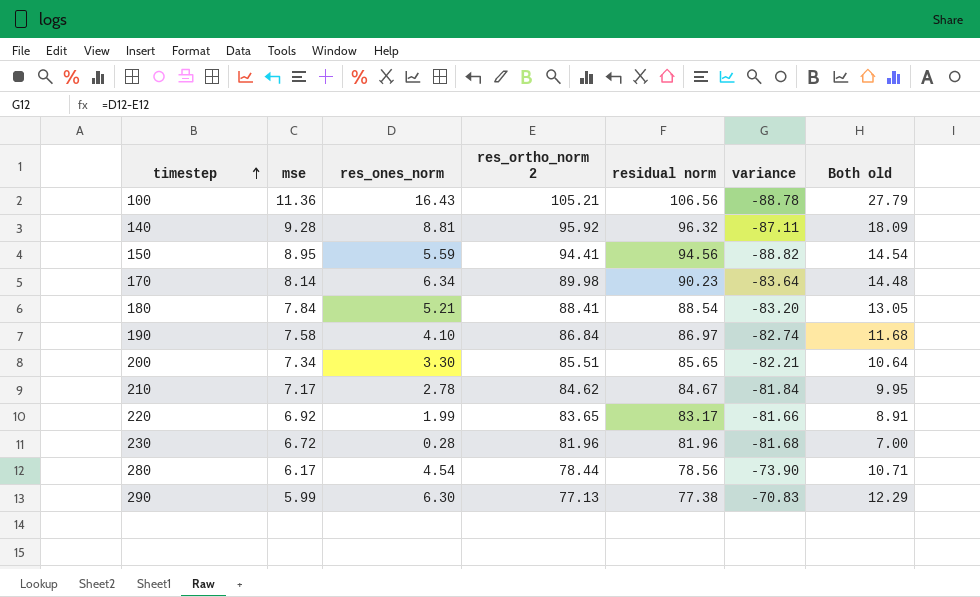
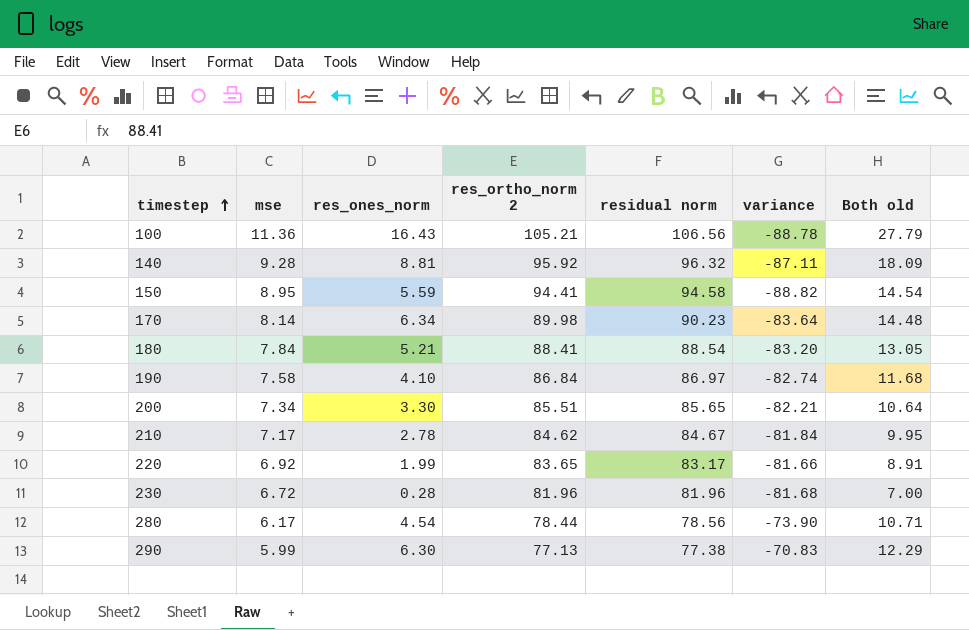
150 | residual norm: 94.56 -> 94.58

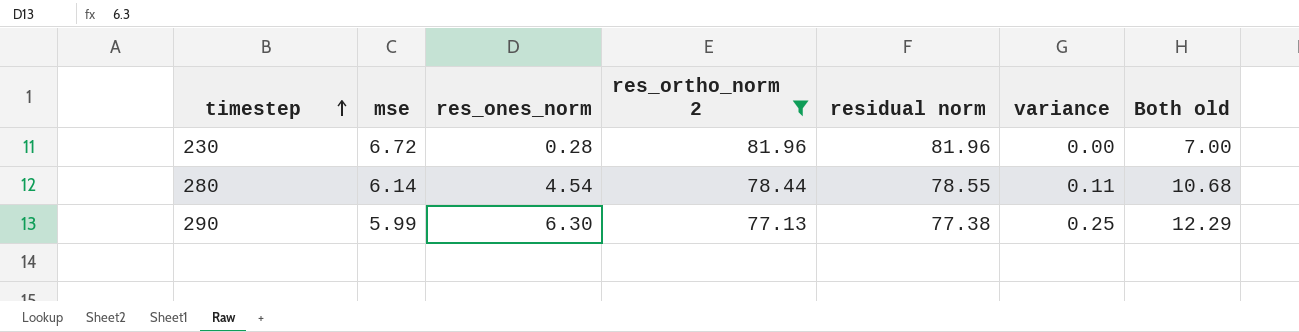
filter: none -> res_ortho_norm 2 <= 81.96
column variance | formula: [res_ones_norm] - [res_ortho_norm 2] -> [residual norm] - [res_ortho_norm 2]
280 | mse: 6.17 -> 6.14
280 | residual norm: 78.56 -> 78.55
280 | Both old: 10.71 -> 10.68

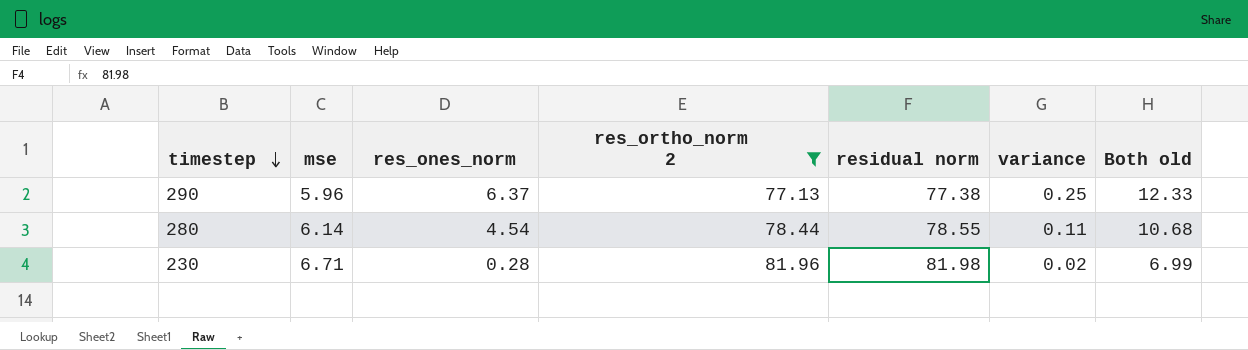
row order: timestep ascending -> timestep descending
290 | mse: 5.99 -> 5.96
290 | res_ones_norm: 6.30 -> 6.37
290 | Both old: 12.29 -> 12.33
230 | mse: 6.72 -> 6.71
230 | residual norm: 81.96 -> 81.98
230 | variance: 0.00 -> 0.02
230 | Both old: 7.00 -> 6.99

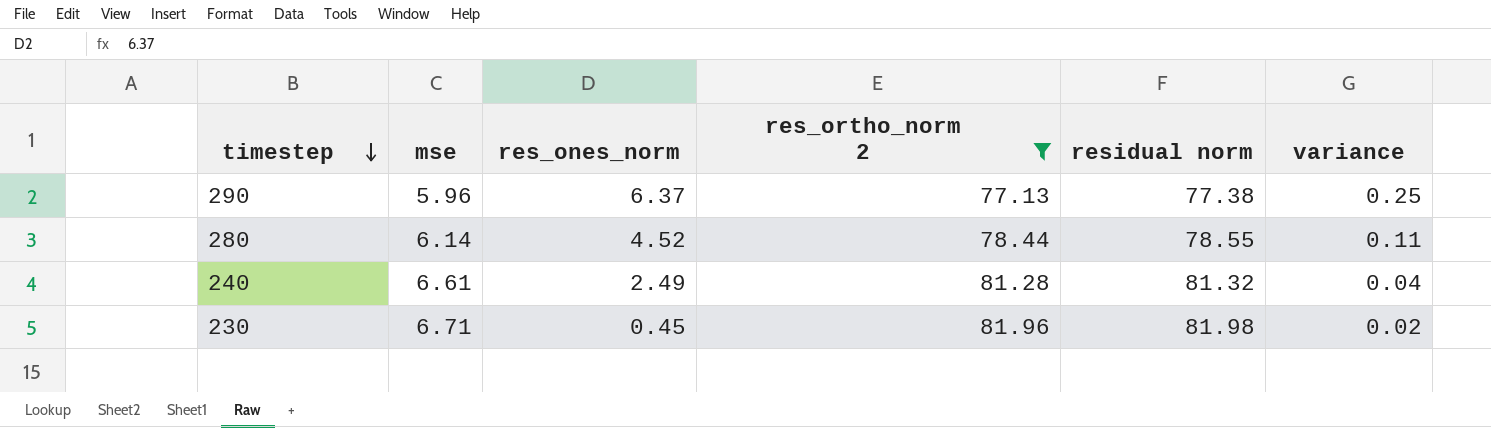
column Both old | formula: [mse] + [res_ones_norm] -> none
280 | res_ones_norm: 4.54 -> 4.52
row 240: none -> 6.61 | 2.49 | 81.28 | 81.32 | 0.04
230 | res_ones_norm: 0.28 -> 0.45

